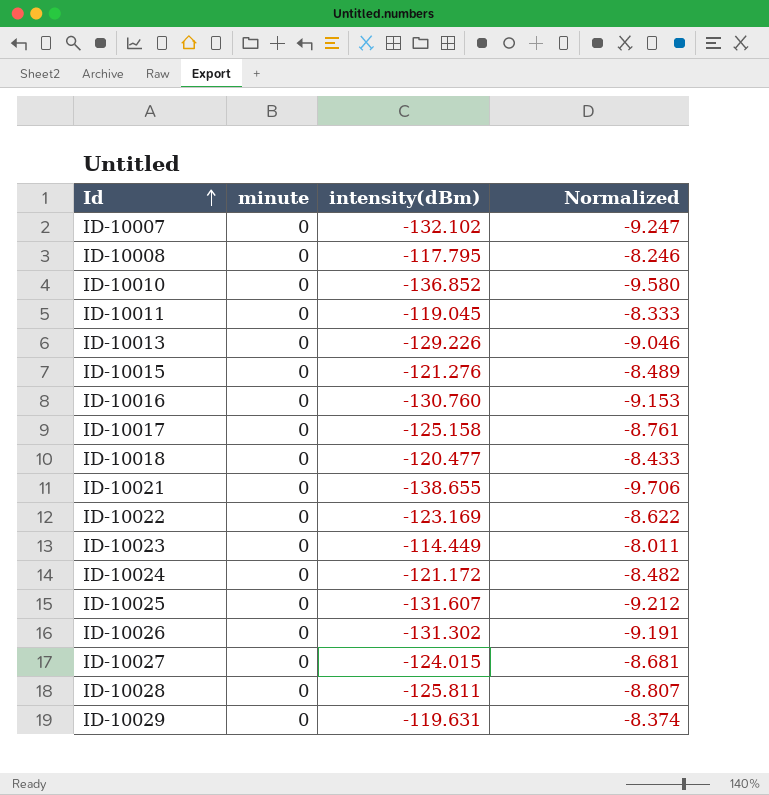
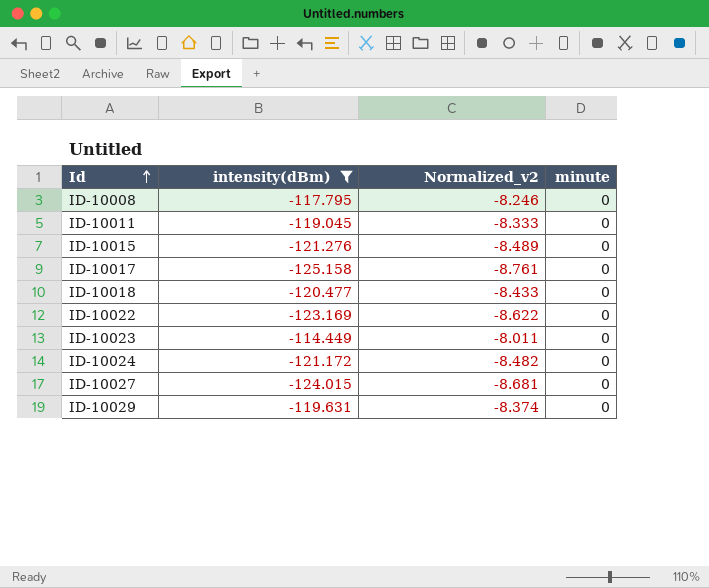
filter: none -> intensity(dBm) >= -125.158
column name: Normalized -> Normalized_v2
column minute | position: 2 -> 4

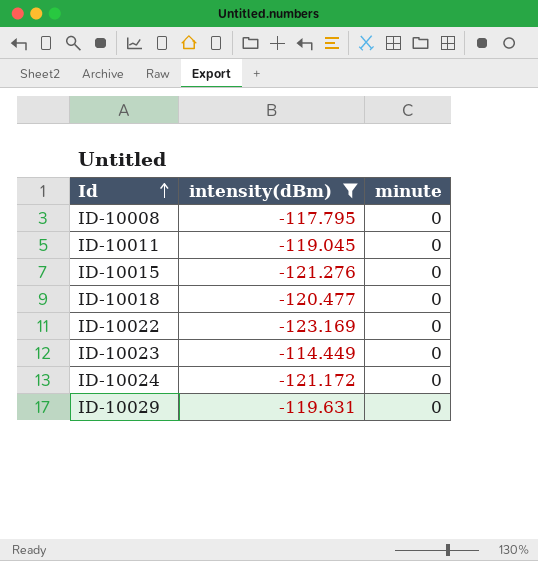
column Normalized_v2 | formula: [intensity(dBm)] * 0.07 -> none
row ID-10017: -125.158 | -8.761 | 0 -> none
row ID-10027: -124.015 | -8.681 | 0 -> none

